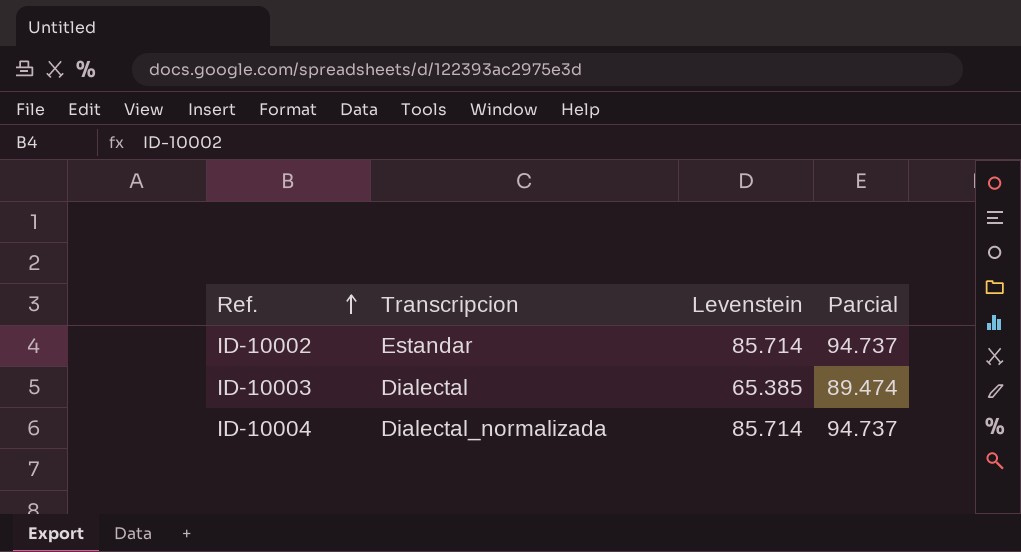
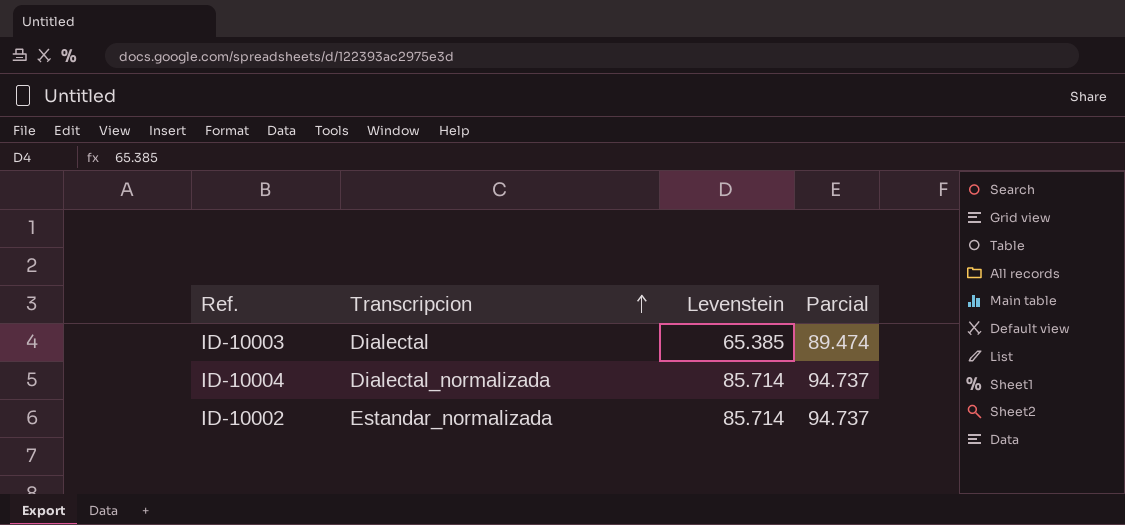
row order: Ref. ascending -> Transcripcion ascending
ID-10002 | Transcripcion: Estandar -> Estandar_normalizada

